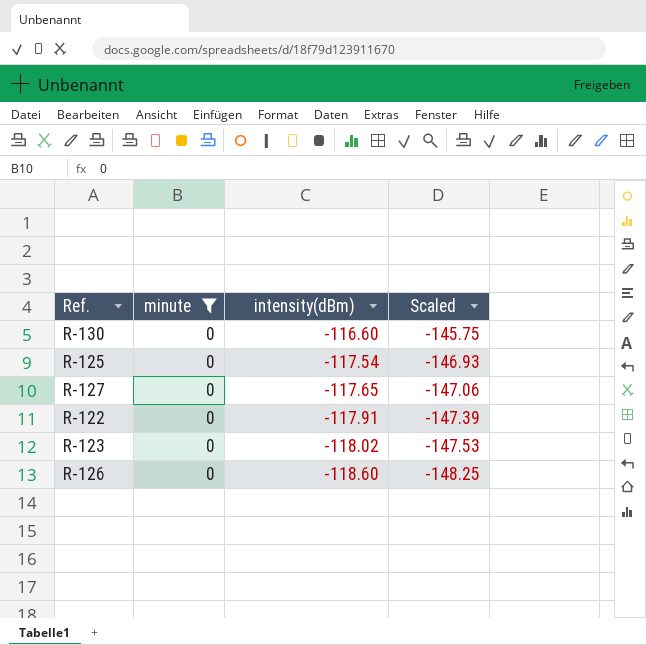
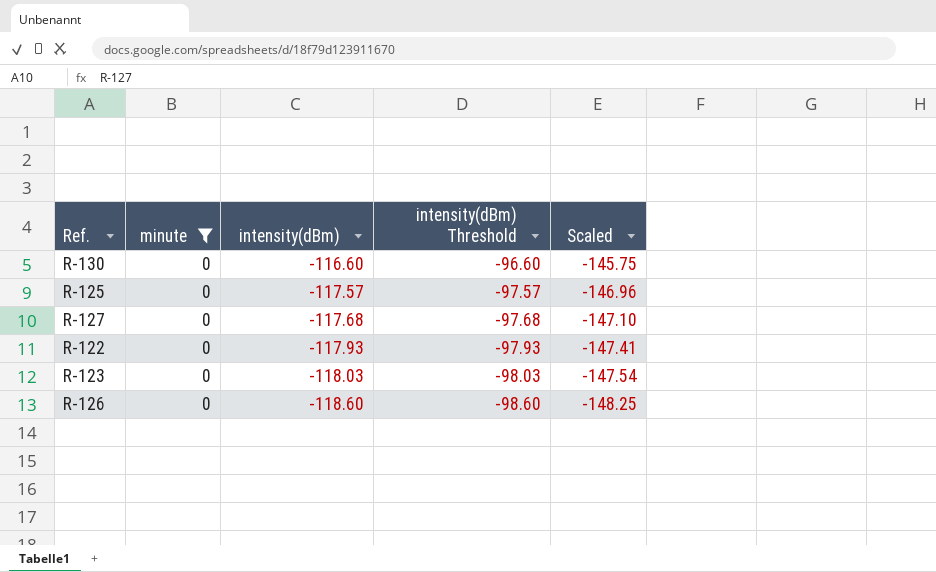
column intensity(dBm) Threshold | formula: none -> [intensity(dBm)] + 20
R-125 | intensity(dBm): -117.54 -> -117.57
R-125 | Scaled: -146.93 -> -146.96
R-127 | intensity(dBm): -117.65 -> -117.68
R-127 | Scaled: -147.06 -> -147.10
R-122 | intensity(dBm): -117.91 -> -117.93
R-122 | Scaled: -147.39 -> -147.41
R-123 | intensity(dBm): -118.02 -> -118.03
R-123 | Scaled: -147.53 -> -147.54

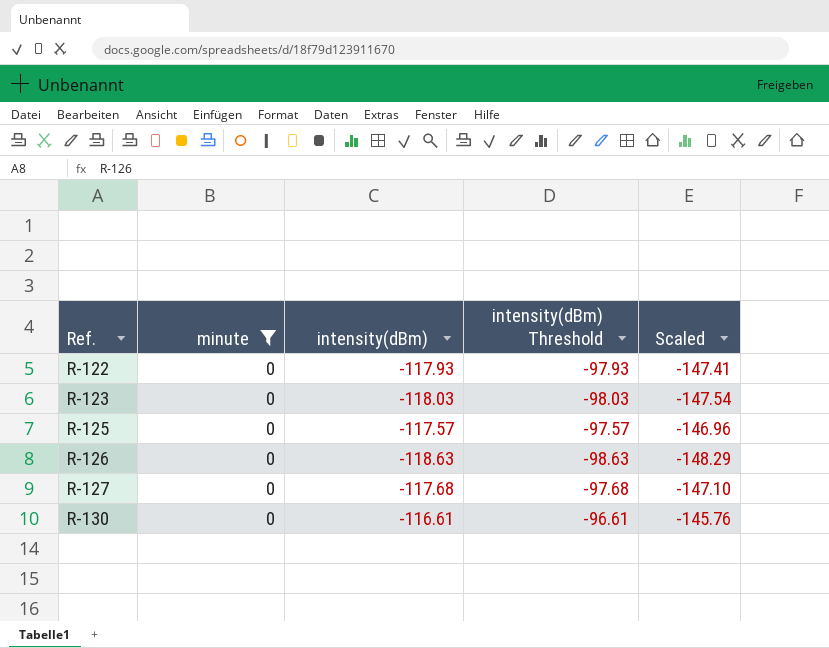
row order: intensity(dBm) descending -> Ref. ascending
R-126 | intensity(dBm): -118.60 -> -118.63
R-126 | intensity(dBm) Threshold: -98.60 -> -98.63
R-126 | Scaled: -148.25 -> -148.29
R-130 | intensity(dBm): -116.60 -> -116.61
R-130 | intensity(dBm) Threshold: -96.60 -> -96.61
R-130 | Scaled: -145.75 -> -145.76

